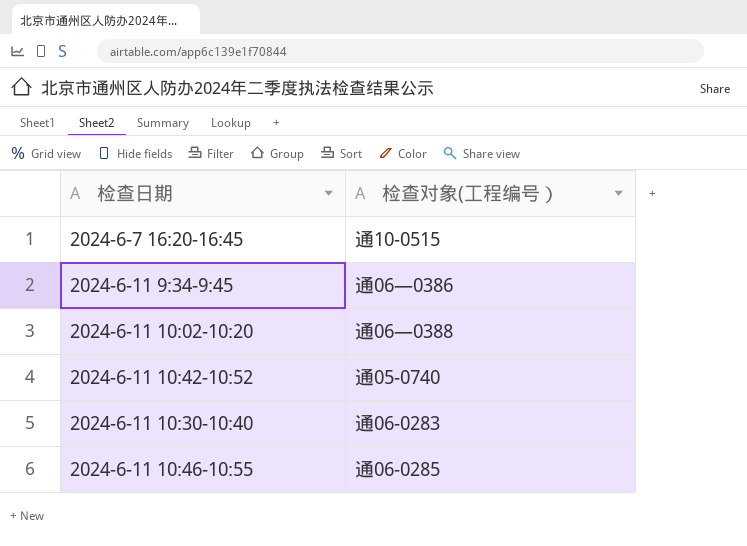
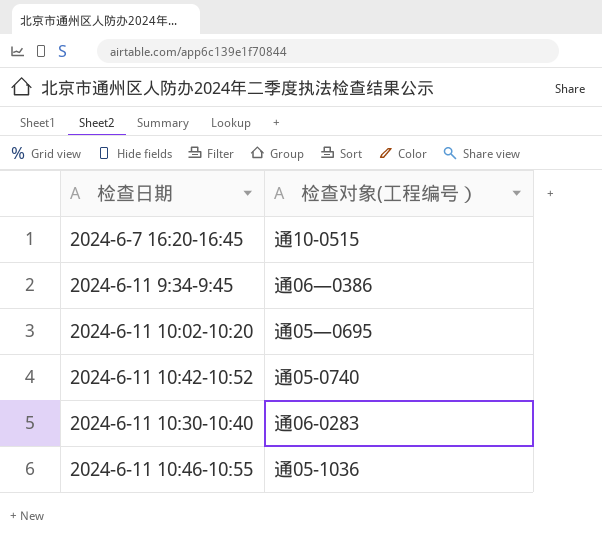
2024-6-11 10:02-10:20 | 检查对象(工程编号）: 通06—0388 -> 通05—0695
2024-6-11 10:46-10:55 | 检查对象(工程编号）: 通06-0285 -> 通05-1036

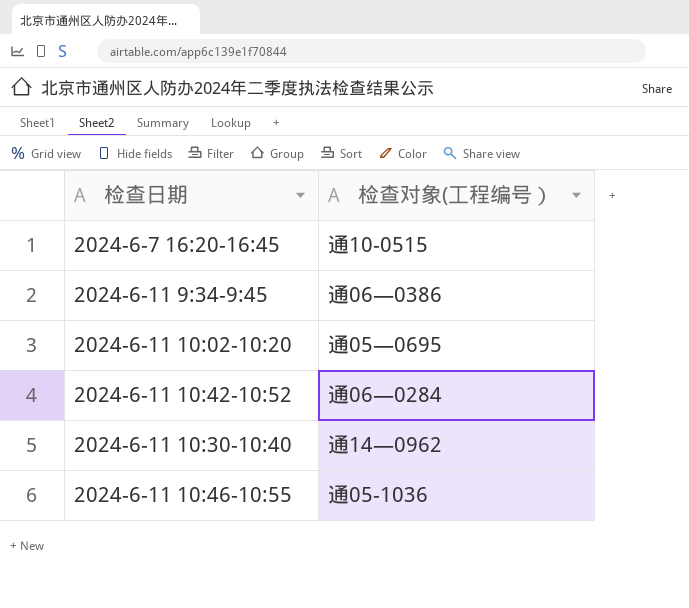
2024-6-11 10:42-10:52 | 检查对象(工程编号）: 通05-0740 -> 通06—0284
2024-6-11 10:30-10:40 | 检查对象(工程编号）: 通06-0283 -> 通14—0962

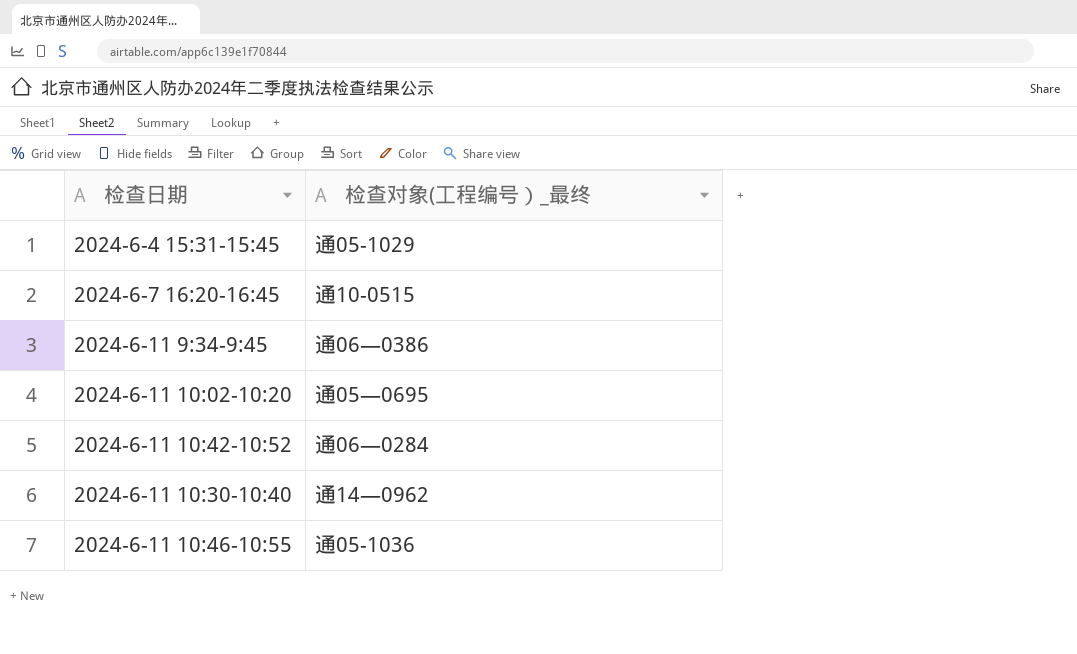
column name: 检查对象(工程编号） -> 检查对象(工程编号）_最终
row 2024-6-4 15:31-15:45: none -> 通05-1029

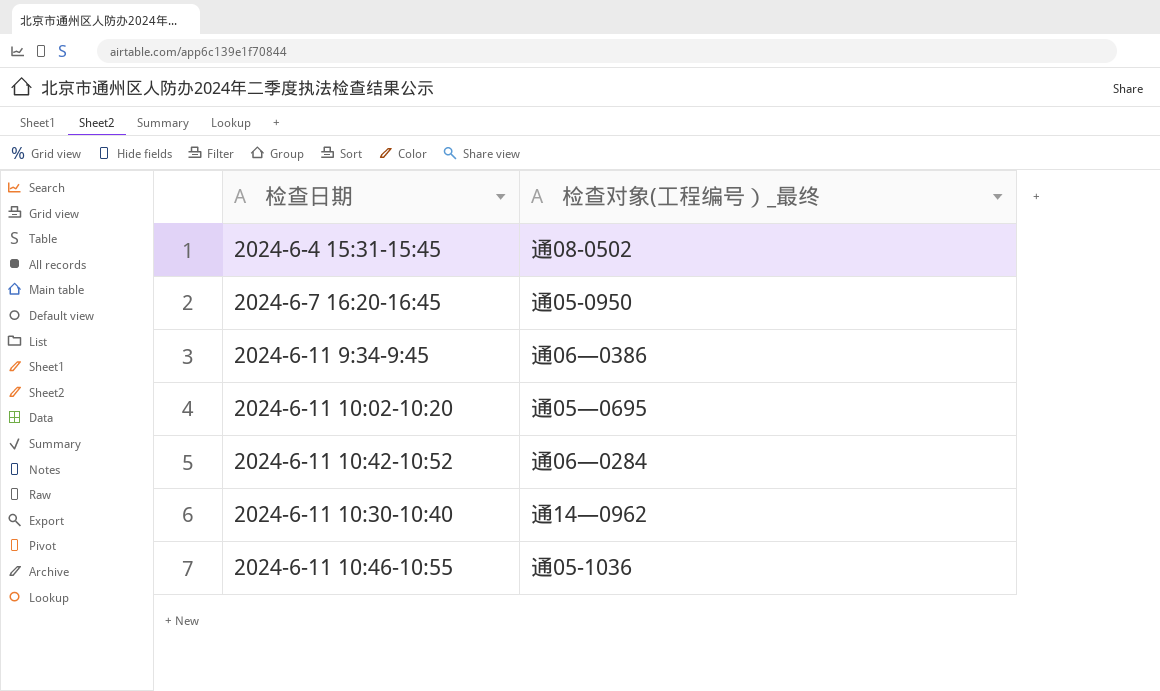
2024-6-4 15:31-15:45 | 检查对象(工程编号）_最终: 通05-1029 -> 通08-0502
2024-6-7 16:20-16:45 | 检查对象(工程编号）_最终: 通10-0515 -> 通05-0950

